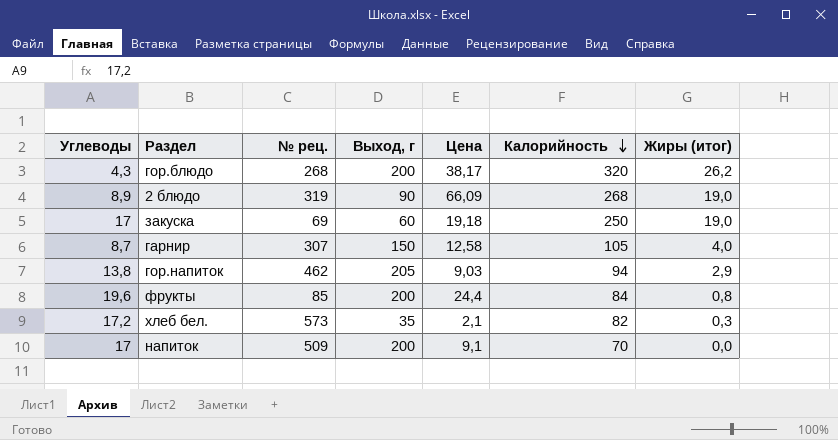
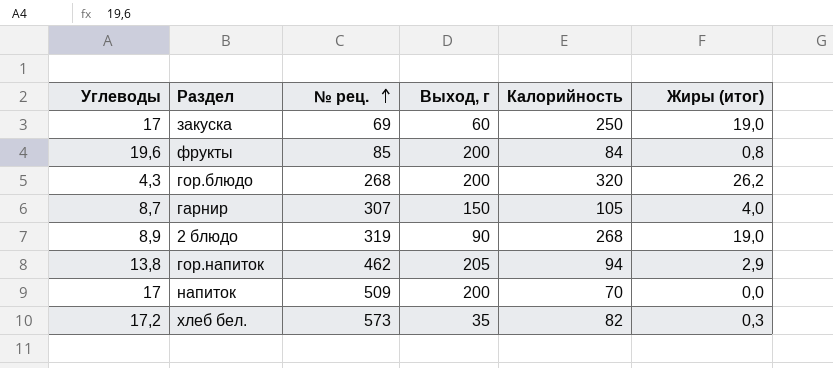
row order: Калорийность descending -> № рец. ascending
column Цена | position: 5 -> none

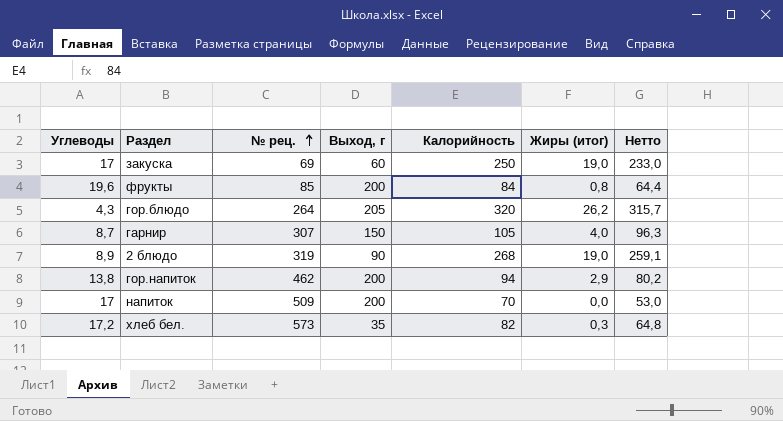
column Нетто | formula: none -> [Калорийность] - [Углеводы]
гор.блюдо | № рец.: 268 -> 264
гор.блюдо | Выход, г: 200 -> 205
гор.напиток | Выход, г: 205 -> 200

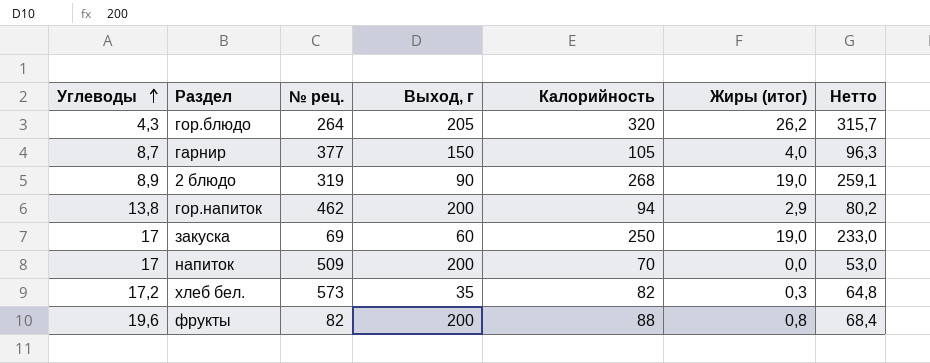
row order: № рец. ascending -> Углеводы ascending
гарнир | № рец.: 307 -> 377
фрукты | № рец.: 85 -> 82
фрукты | Калорийность: 84 -> 88
фрукты | Нетто: 64,4 -> 68,4

